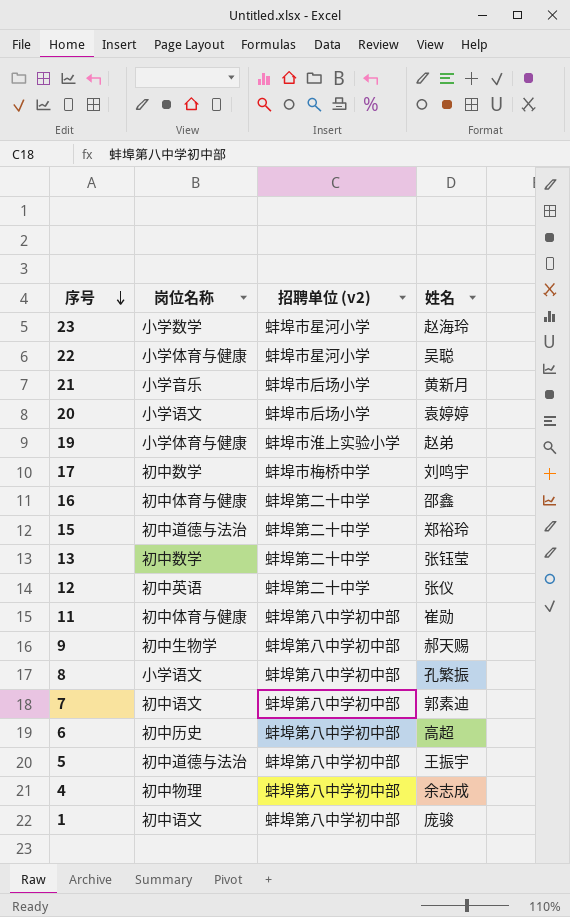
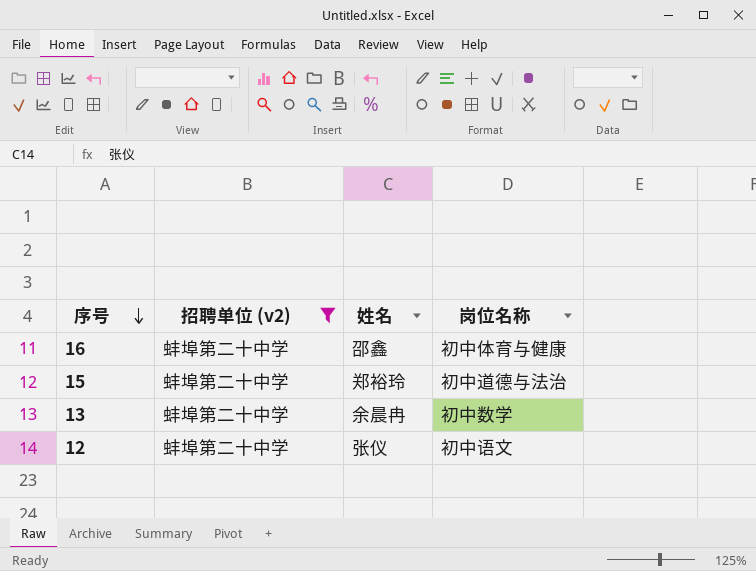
filter: none -> 招聘单位 (v2) = 蚌埠第二十中学
column 岗位名称 | position: 2 -> 4
13 | 姓名: 张钰莹 -> 余晨冉
12 | 岗位名称: 初中英语 -> 初中语文

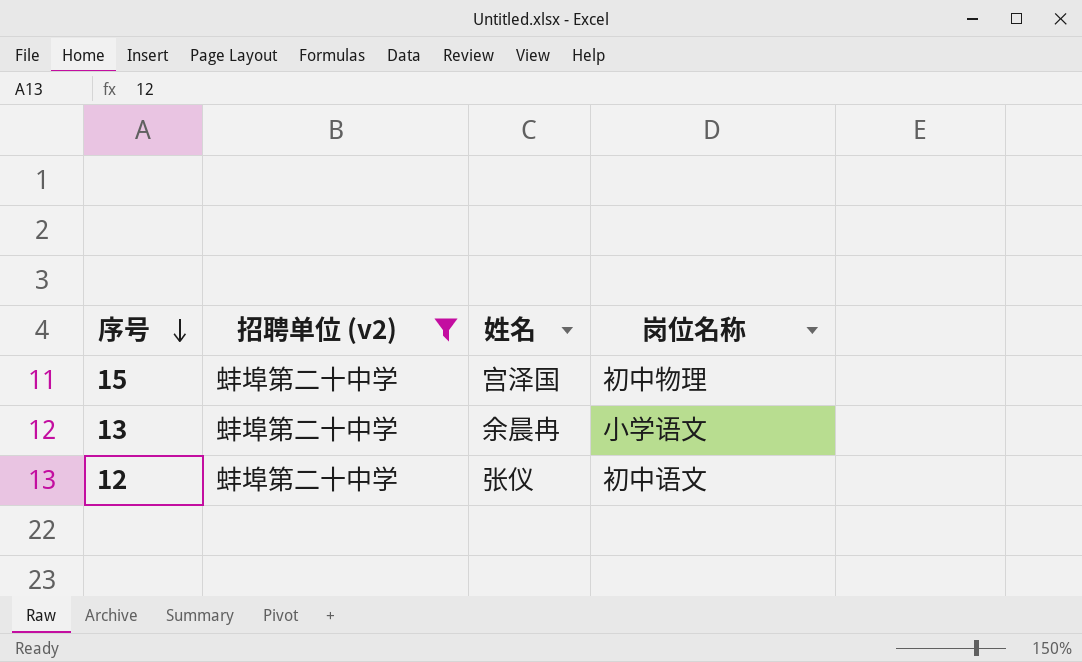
row 16: 蚌埠第二十中学 | 邵鑫 | 初中体育与健康 -> none
15 | 姓名: 郑裕玲 -> 宫泽国
15 | 岗位名称: 初中道德与法治 -> 初中物理
13 | 岗位名称: 初中数学 -> 小学语文

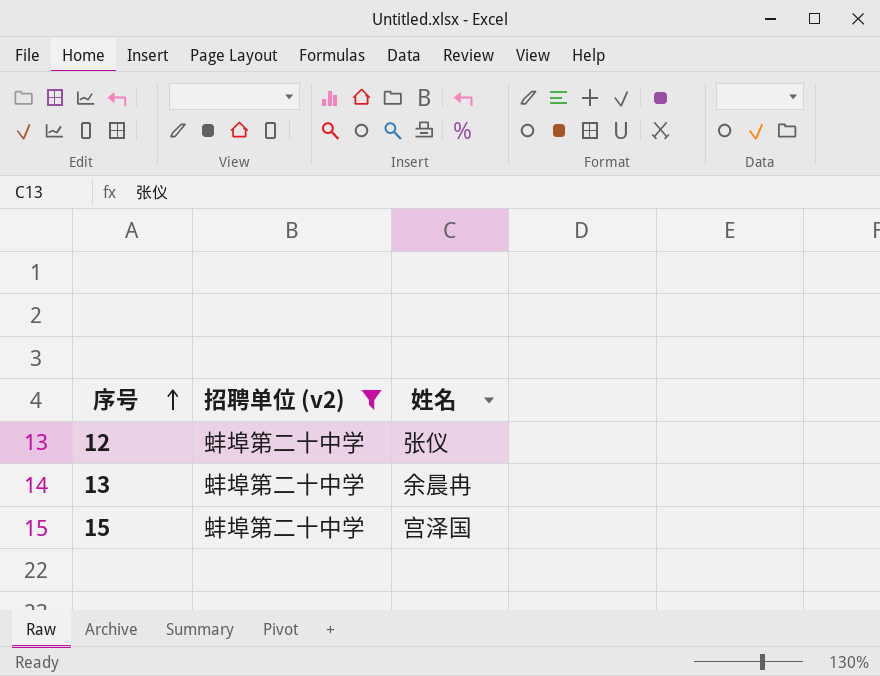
row order: 序号 descending -> 序号 ascending
column 岗位名称 | position: 4 -> none

